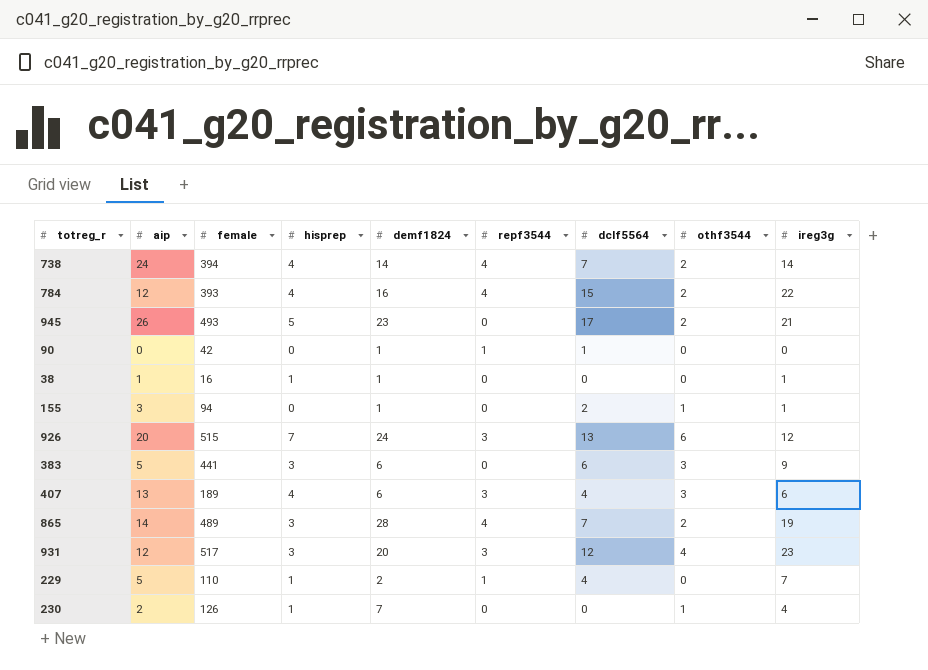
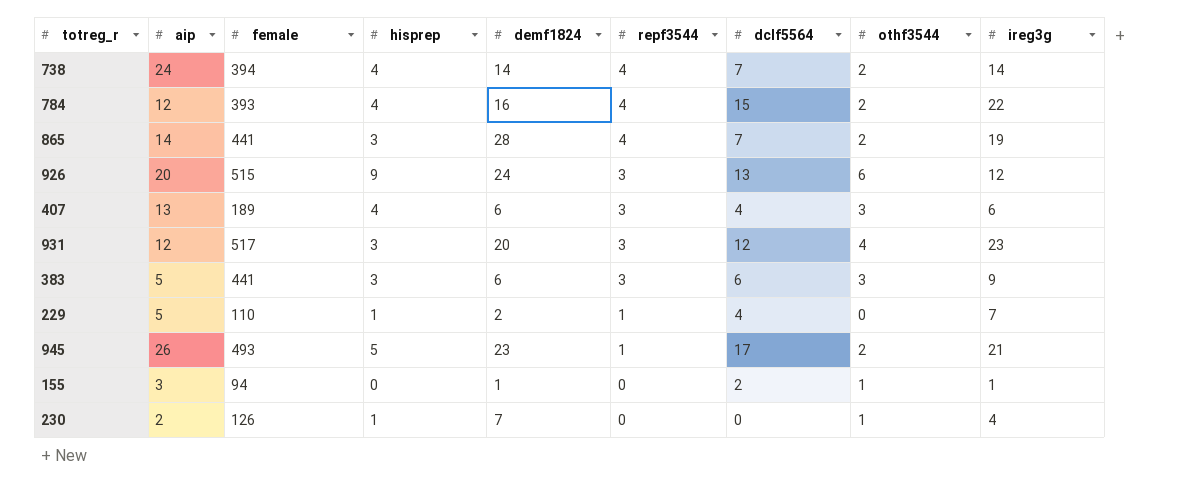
row order: none -> repf3544 descending
row 90: 0 | 42 | 0 | 1 | 1 | 1 | 0 | 0 -> none
row 38: 1 | 16 | 1 | 1 | 0 | 0 | 0 | 1 -> none
865 | female: 489 -> 441
926 | hisprep: 7 -> 9
383 | repf3544: 0 -> 3
945 | repf3544: 0 -> 1

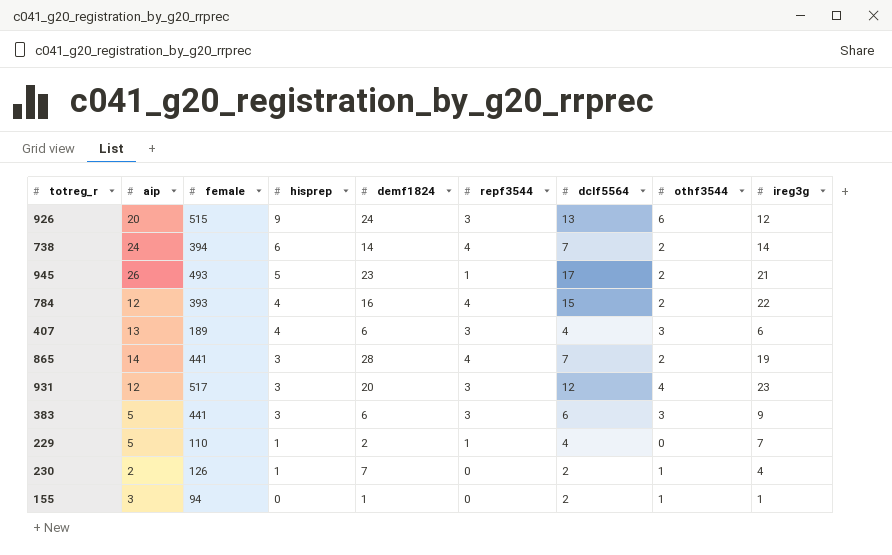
row order: repf3544 descending -> hisprep descending
738 | hisprep: 4 -> 6
230 | dclf5564: 0 -> 2

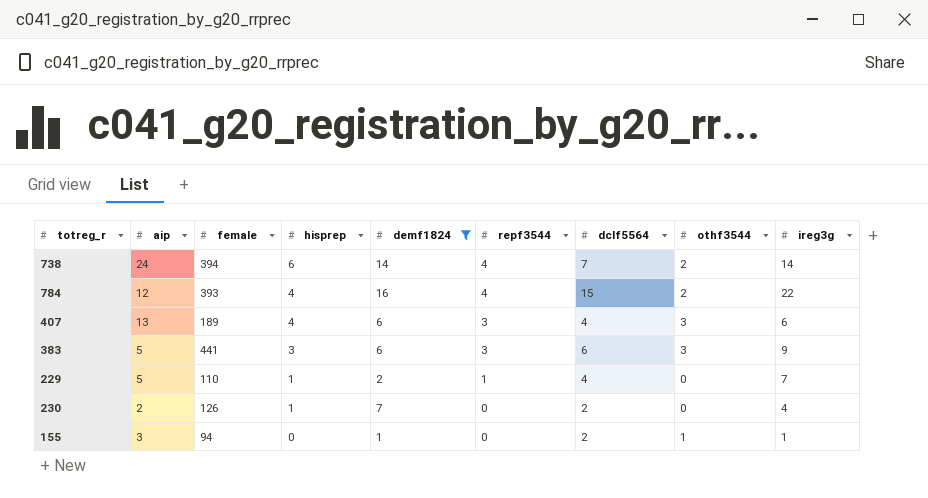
filter: none -> demf1824 <= 16
230 | othf3544: 1 -> 0

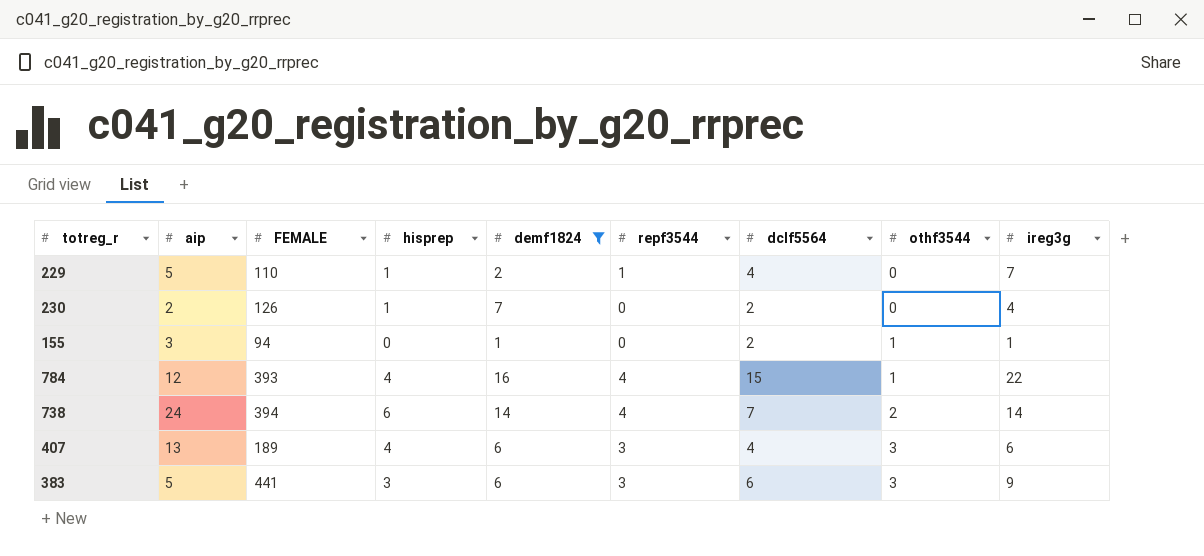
row order: hisprep descending -> othf3544 ascending
column name: female -> FEMALE
784 | othf3544: 2 -> 1

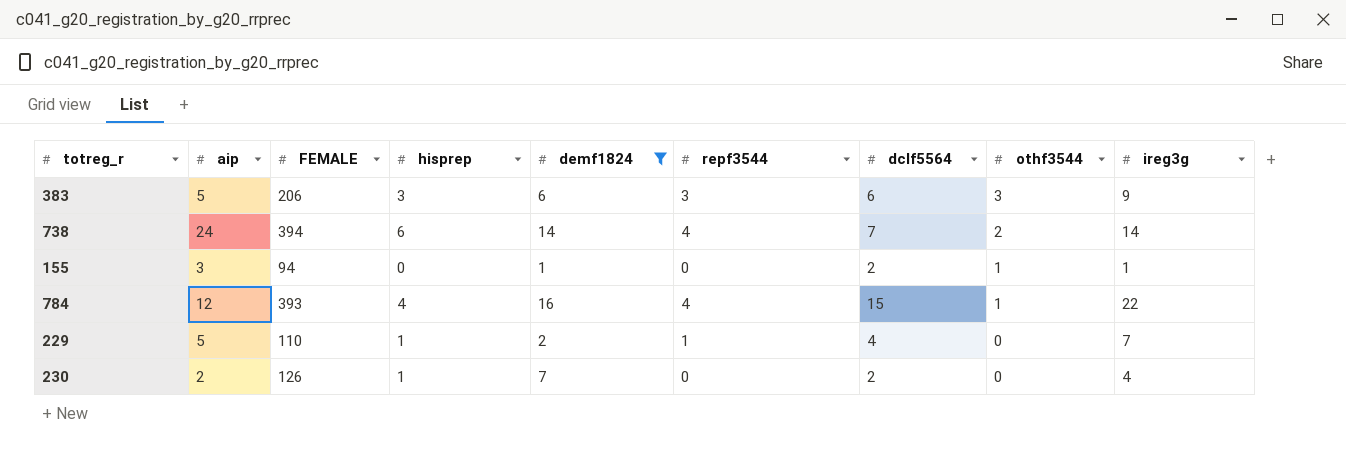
row order: othf3544 ascending -> othf3544 descending
row 407: 13 | 189 | 4 | 6 | 3 | 4 | 3 | 6 -> none
383 | FEMALE: 441 -> 206

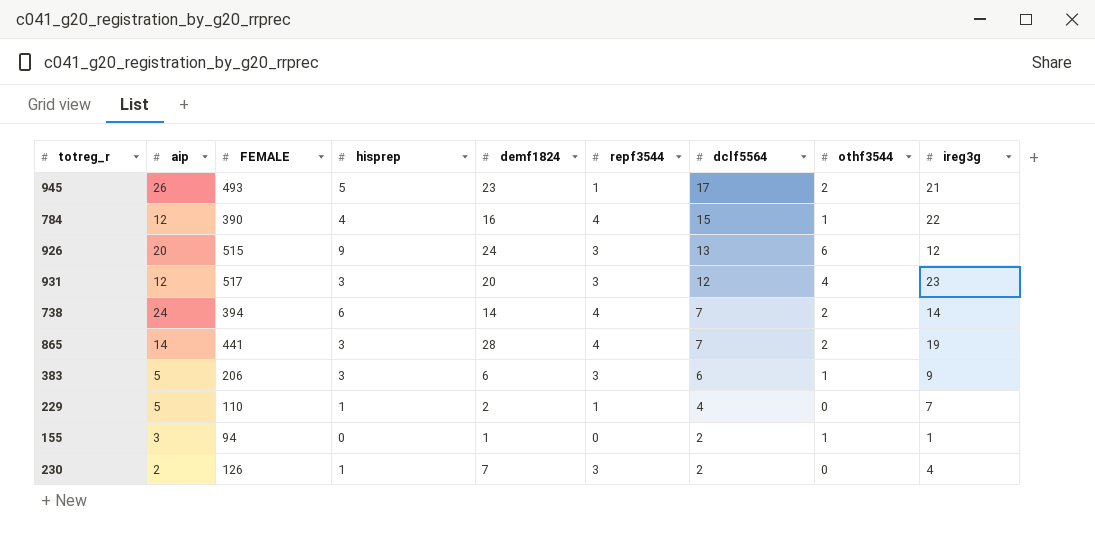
filter: demf1824 <= 16 -> none
row order: othf3544 descending -> dclf5564 descending
784 | FEMALE: 393 -> 390
383 | othf3544: 3 -> 1
230 | repf3544: 0 -> 3

